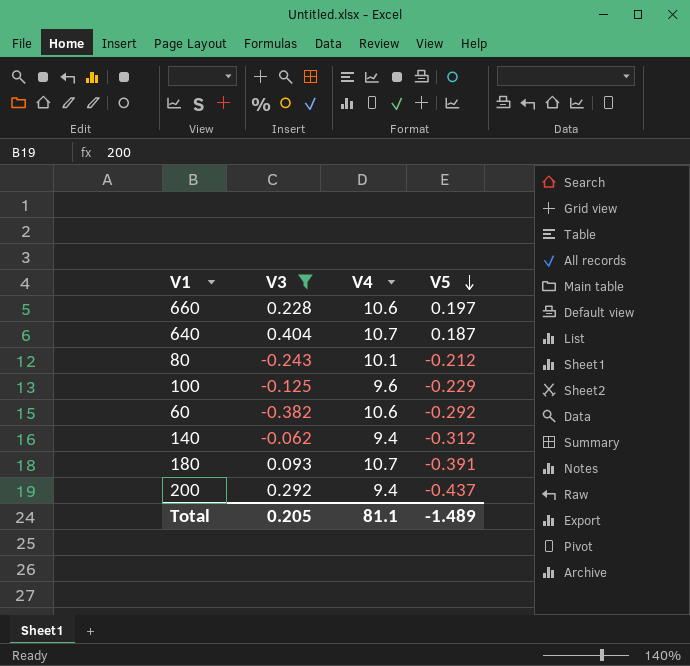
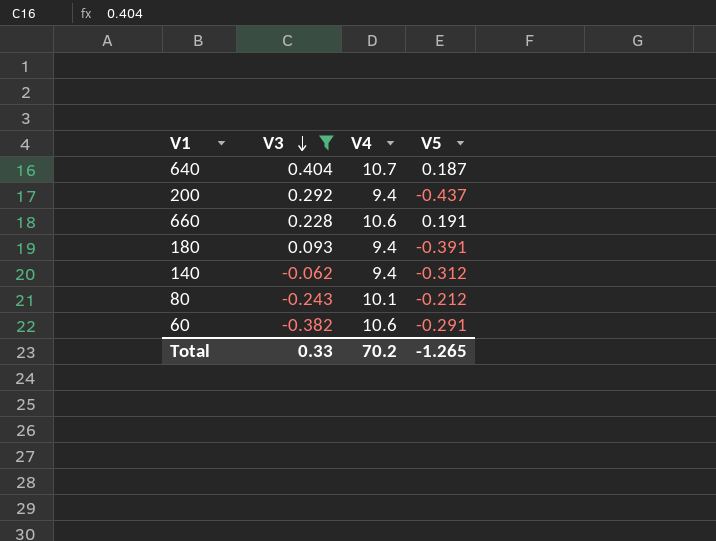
row order: V5 descending -> V3 descending
row 100: -0.125 | 9.6 | -0.229 -> none
660 | V5: 0.197 -> 0.191
180 | V4: 10.7 -> 9.4
60 | V5: -0.292 -> -0.291
Total | V3: 0.205 -> 0.33
Total | V4: 81.1 -> 70.2
Total | V5: -1.489 -> -1.265

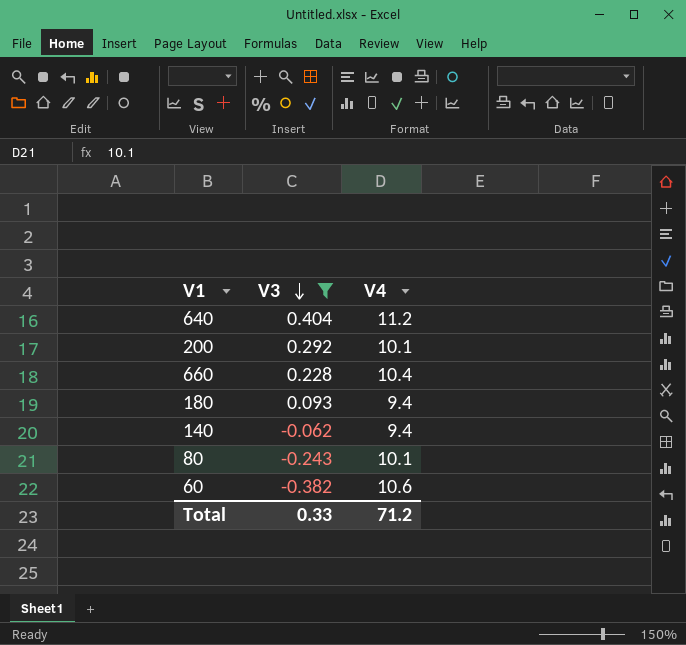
column V5 | position: 4 -> none
640 | V4: 10.7 -> 11.2
200 | V4: 9.4 -> 10.1
660 | V4: 10.6 -> 10.4
Total | V4: 70.2 -> 71.2

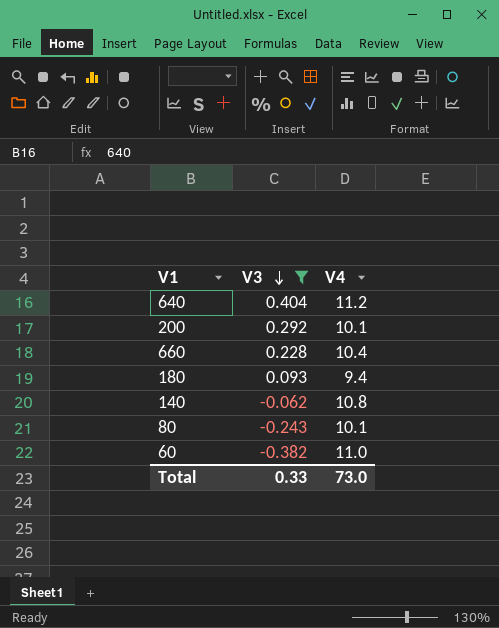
140 | V4: 9.4 -> 10.8
60 | V4: 10.6 -> 11.0
Total | V4: 71.2 -> 73.0

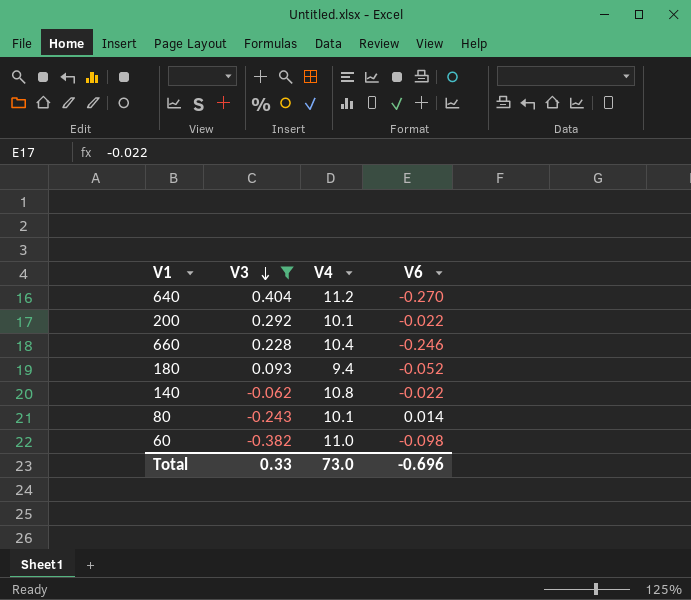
column V6 | position: none -> 4

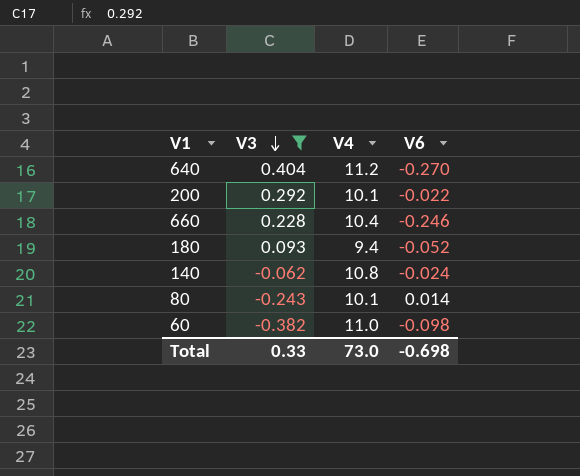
140 | V6: -0.022 -> -0.024
Total | V6: -0.696 -> -0.698

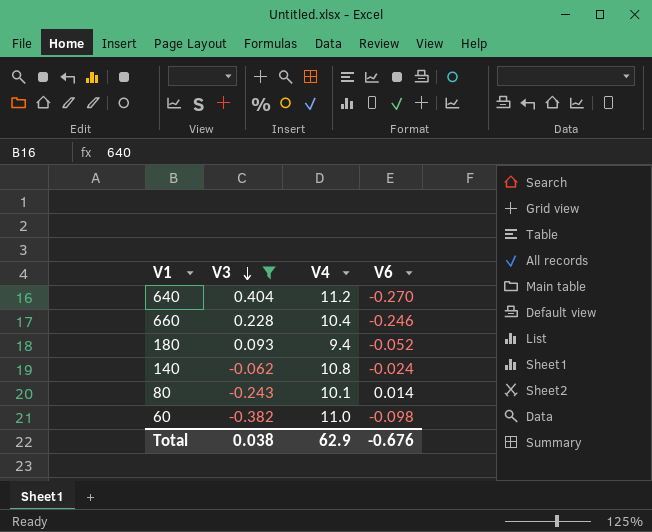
row 200: 0.292 | 10.1 | -0.022 -> none
Total | V3: 0.33 -> 0.038
Total | V4: 73.0 -> 62.9
Total | V6: -0.698 -> -0.676

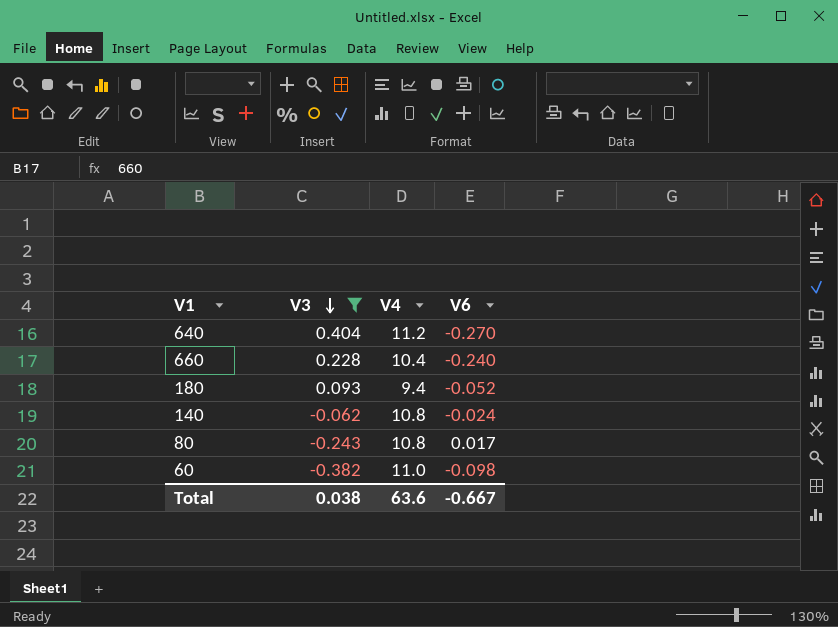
660 | V6: -0.246 -> -0.240
80 | V4: 10.1 -> 10.8
80 | V6: 0.014 -> 0.017
Total | V4: 62.9 -> 63.6
Total | V6: -0.676 -> -0.667

